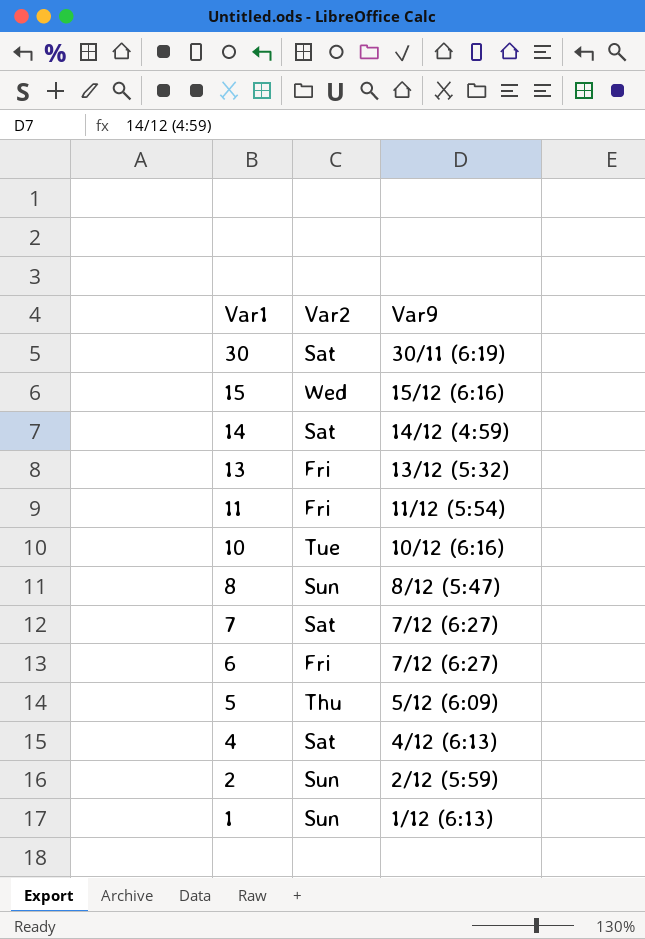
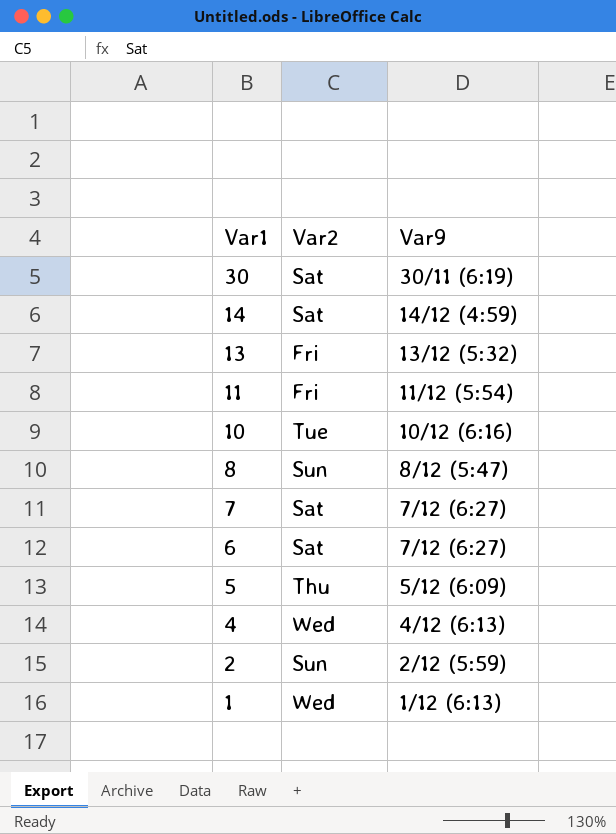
row 15: Wed | 15/12 (6:16) -> none
6 | Var2: Fri -> Sat
4 | Var2: Sat -> Wed
1 | Var2: Sun -> Wed

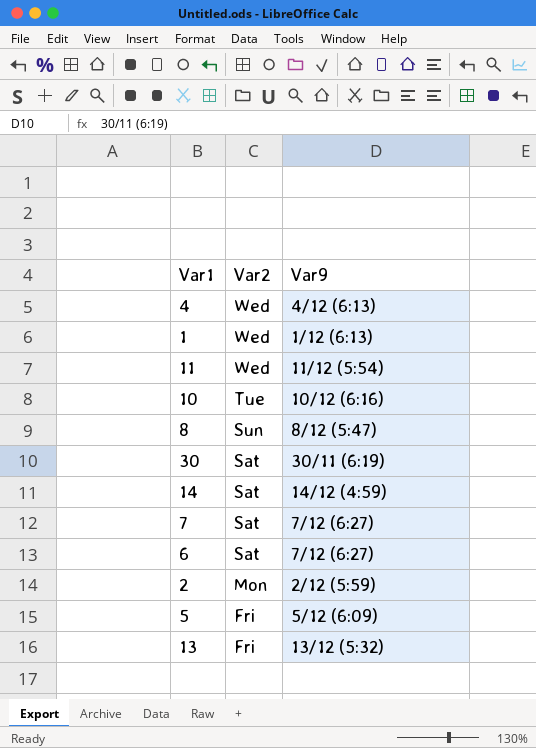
row order: Var1 descending -> Var2 descending
11 | Var2: Fri -> Wed
2 | Var2: Sun -> Mon
5 | Var2: Thu -> Fri

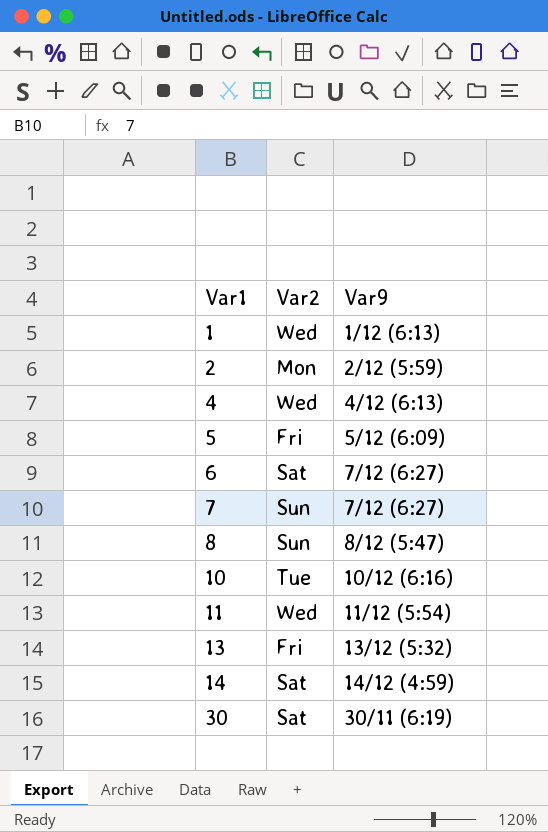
row order: Var2 descending -> Var1 ascending
7 | Var2: Sat -> Sun

